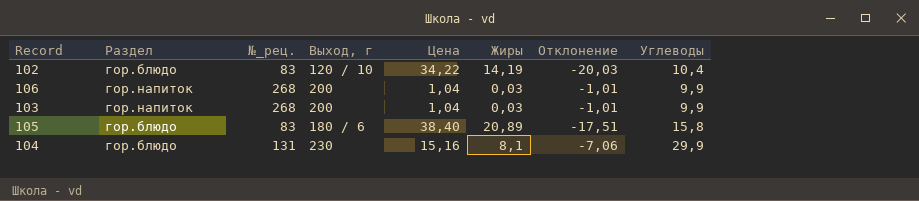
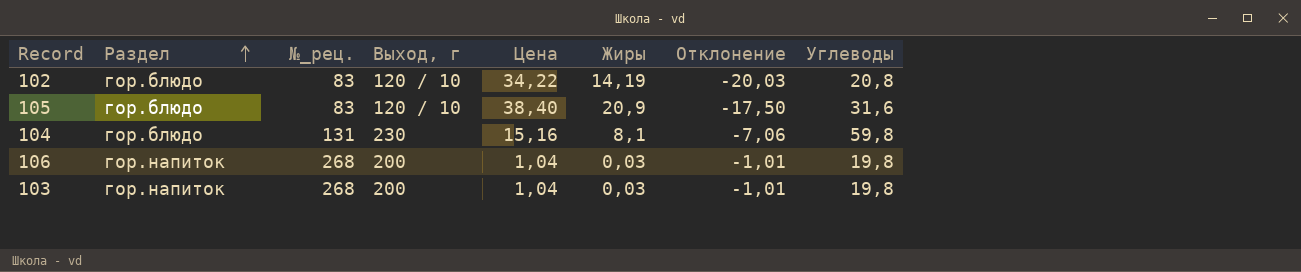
row order: none -> Раздел ascending
102 | Углеводы: 10,4 -> 20,8
105 | Выход, г: 180 / 6 -> 120 / 10
105 | Жиры: 20,89 -> 20,9
105 | Отклонение: -17,51 -> -17,50
105 | Углеводы: 15,8 -> 31,6
104 | Углеводы: 29,9 -> 59,8
106 | Углеводы: 9,9 -> 19,8
103 | Углеводы: 9,9 -> 19,8

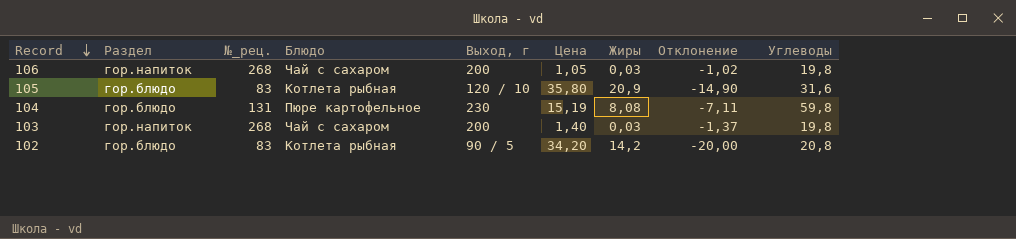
row order: Раздел ascending -> Record descending
column Блюдо | position: none -> 4
106 | Цена: 1,04 -> 1,05
106 | Отклонение: -1,01 -> -1,02
105 | Цена: 38,40 -> 35,80
105 | Отклонение: -17,50 -> -14,90
104 | Цена: 15,16 -> 15,19
104 | Жиры: 8,1 -> 8,08
104 | Отклонение: -7,06 -> -7,11
103 | Цена: 1,04 -> 1,40
103 | Отклонение: -1,01 -> -1,37
102 | Выход, г: 120 / 10 -> 90 / 5
102 | Цена: 34,22 -> 34,20
102 | Жиры: 14,19 -> 14,2
102 | Отклонение: -20,03 -> -20,00

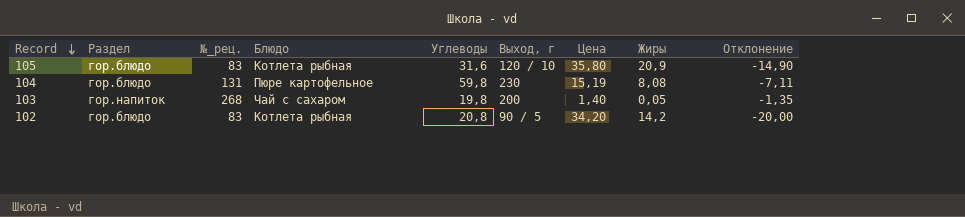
column Углеводы | position: 9 -> 5
row 106: гор.напиток | 268 | Чай с сахаром | 200 | 1,05 | 0,03 | -1,02 | 19,8 -> none
103 | Жиры: 0,03 -> 0,05
103 | Отклонение: -1,37 -> -1,35

